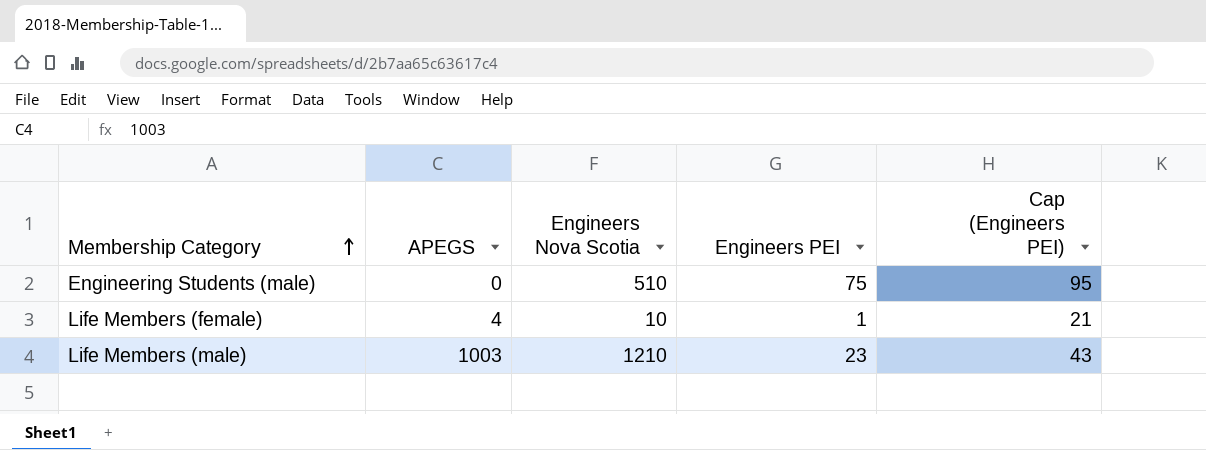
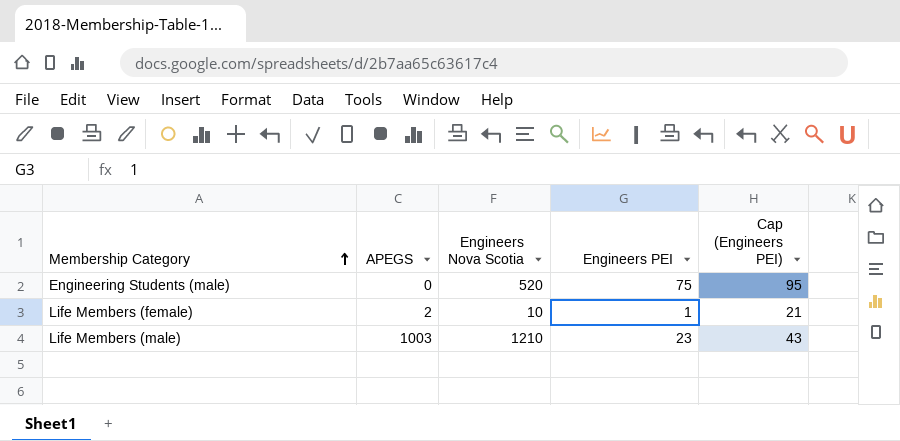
Engineering Students (male) | Engineers Nova Scotia: 510 -> 520
Life Members (female) | APEGS: 4 -> 2

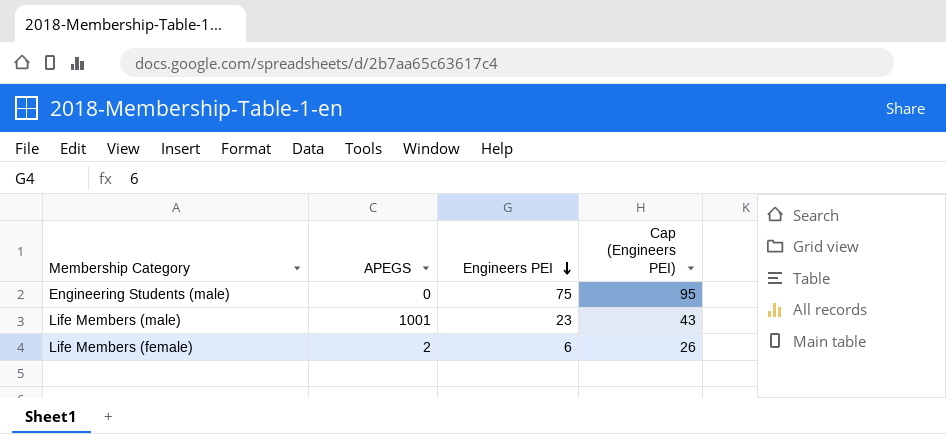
row order: Membership Category ascending -> Engineers PEI descending
column Engineers Nova Scotia | position: 3 -> none
Life Members (male) | APEGS: 1003 -> 1001
Life Members (female) | Engineers PEI: 1 -> 6
Life Members (female) | Cap (Engineers PEI): 21 -> 26

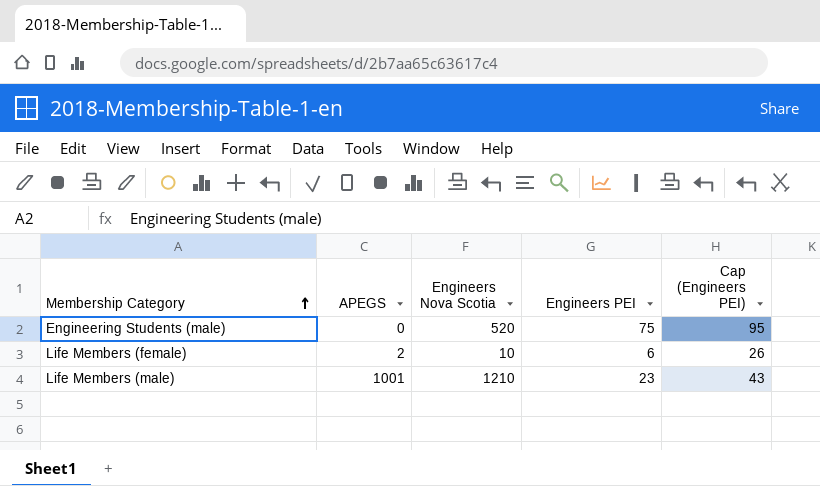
row order: Engineers PEI descending -> Membership Category ascending
column Engineers Nova Scotia | position: none -> 3

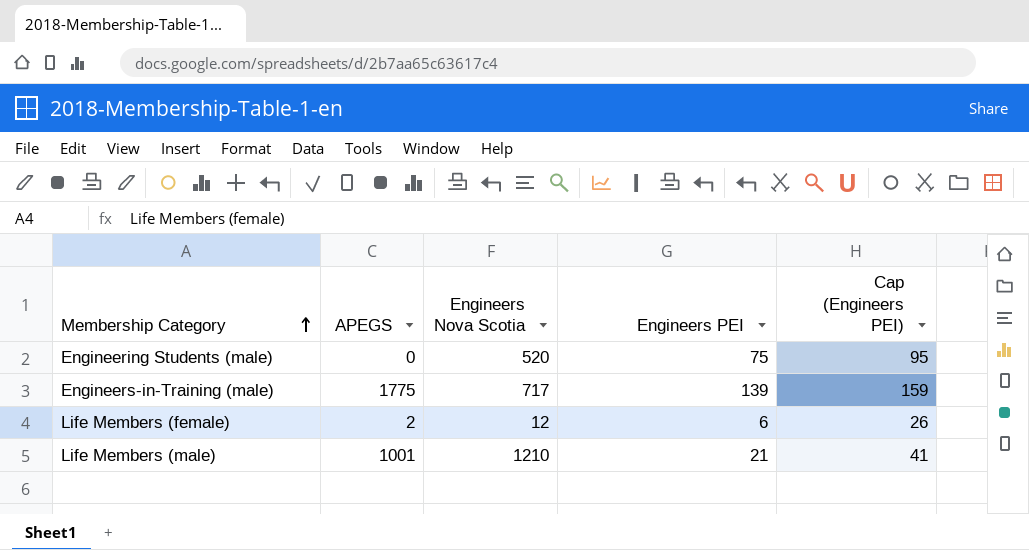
row Engineers-in-Training (male): none -> 1775 | 717 | 139 | 159
Life Members (female) | Engineers Nova Scotia: 10 -> 12
Life Members (male) | Engineers PEI: 23 -> 21
Life Members (male) | Cap (Engineers PEI): 43 -> 41

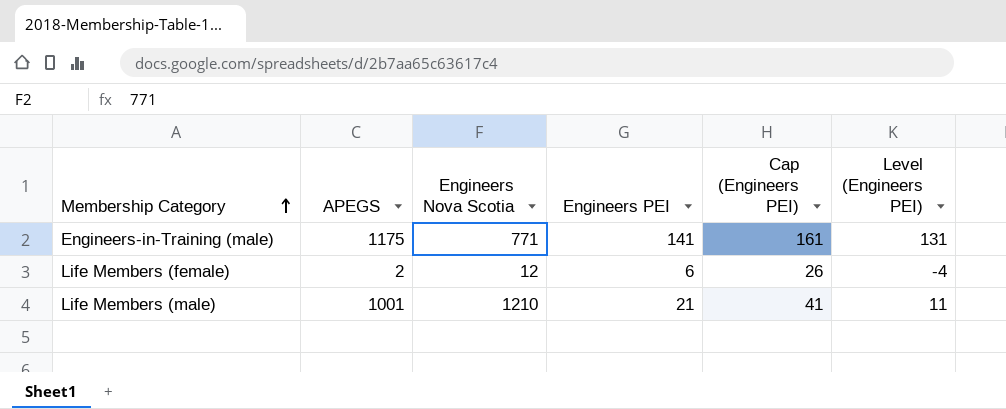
column Level (Engineers PEI) | formula: none -> [Engineers PEI] - 10
row Engineering Students (male): 0 | 520 | 75 | 95 -> none
Engineers-in-Training (male) | APEGS: 1775 -> 1175
Engineers-in-Training (male) | Engineers Nova Scotia: 717 -> 771
Engineers-in-Training (male) | Engineers PEI: 139 -> 141
Engineers-in-Training (male) | Cap (Engineers PEI): 159 -> 161

